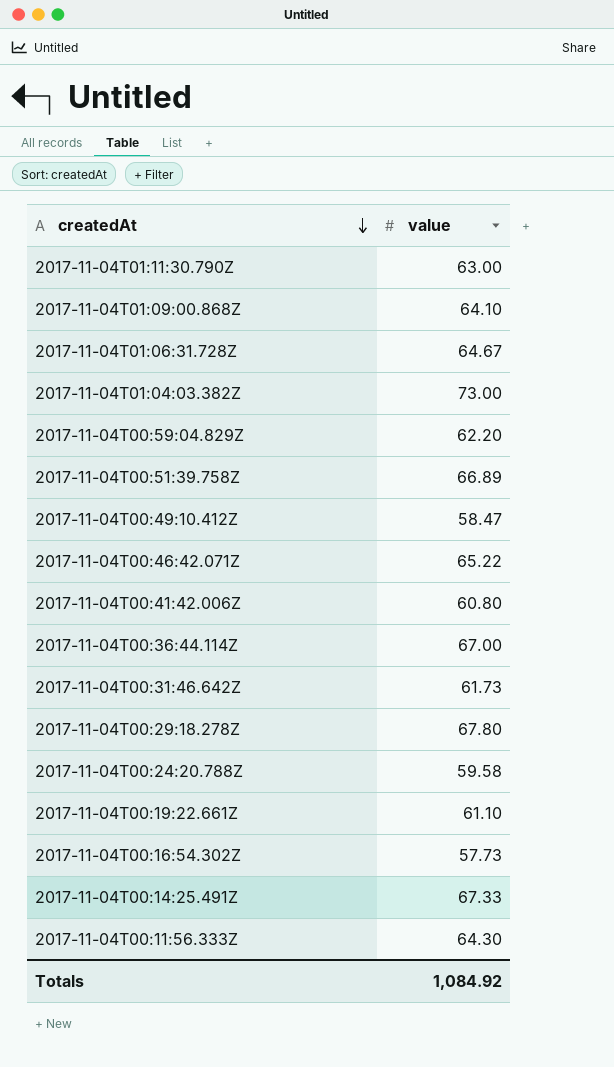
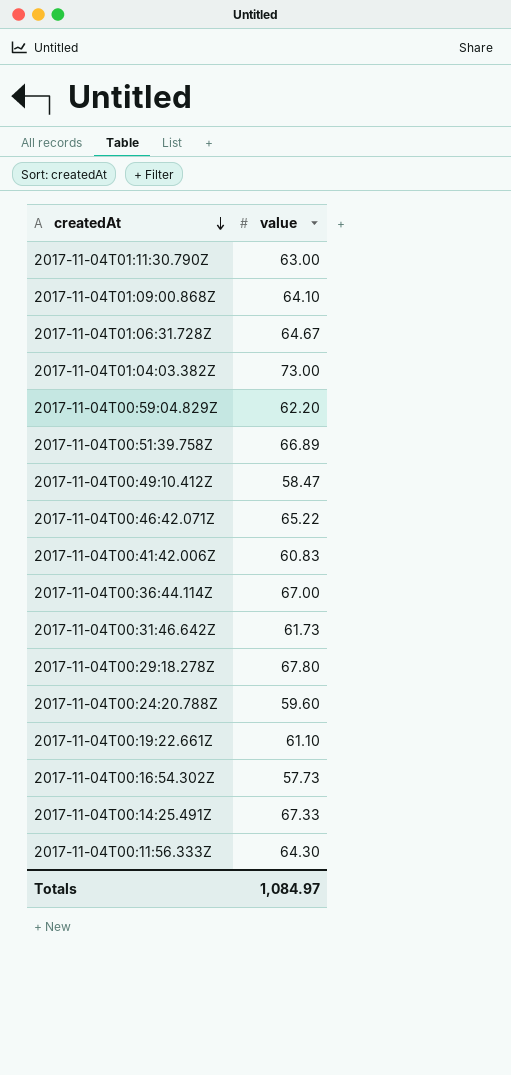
2017-11-04T00:41:42.006Z | value: 60.80 -> 60.83
2017-11-04T00:24:20.788Z | value: 59.58 -> 59.60
Totals | value: 1,084.92 -> 1,084.97

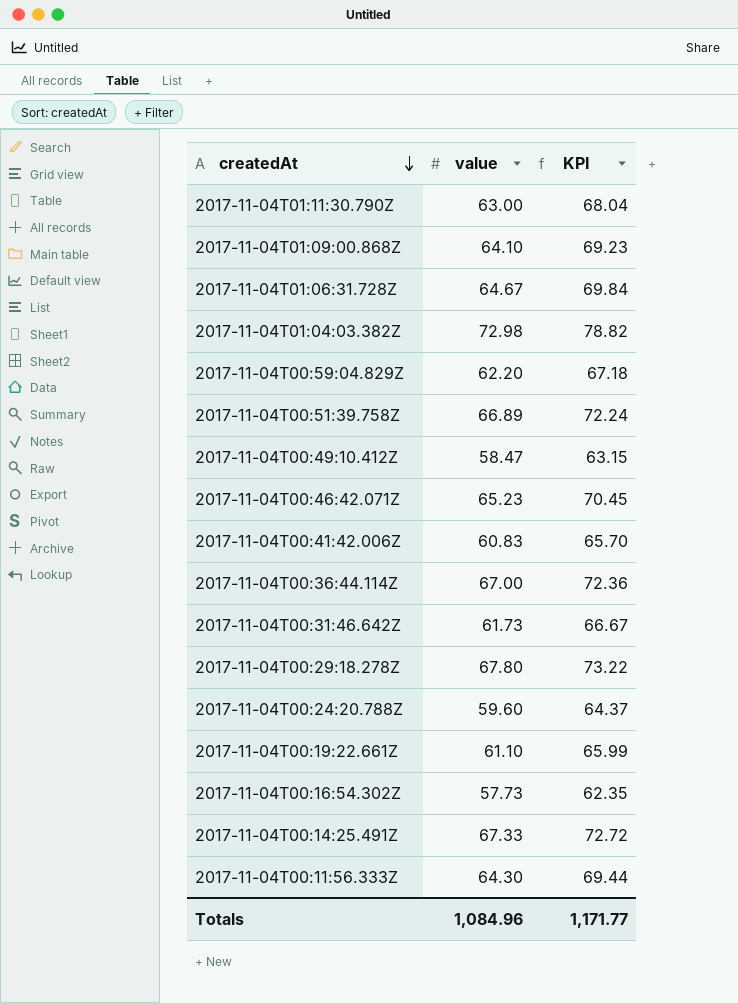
column KPI | formula: none -> [value] * 1.08
2017-11-04T01:04:03.382Z | value: 73.00 -> 72.98
2017-11-04T00:46:42.071Z | value: 65.22 -> 65.23
Totals | value: 1,084.97 -> 1,084.96

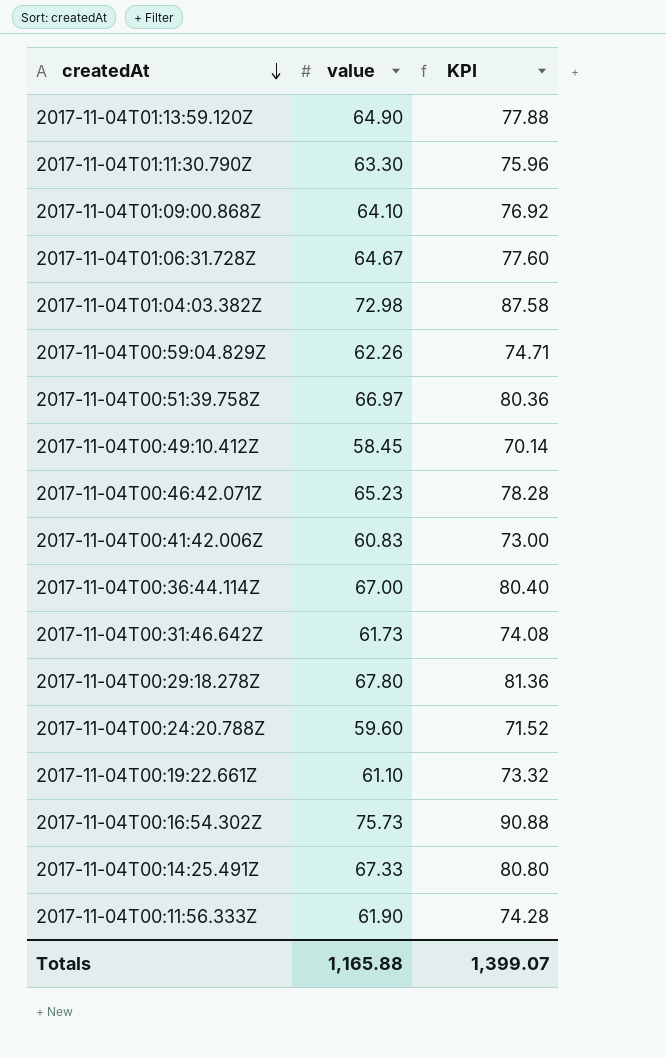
column KPI | formula: [value] * 1.08 -> [value] * 1.2
row 2017-11-04T01:13:59.120Z: none -> 64.90 | 77.88
2017-11-04T01:11:30.790Z | value: 63.00 -> 63.30
2017-11-04T00:59:04.829Z | value: 62.20 -> 62.26
2017-11-04T00:51:39.758Z | value: 66.89 -> 66.97
2017-11-04T00:49:10.412Z | value: 58.47 -> 58.45
2017-11-04T00:16:54.302Z | value: 57.73 -> 75.73
2017-11-04T00:11:56.333Z | value: 64.30 -> 61.90
Totals | value: 1,084.96 -> 1,165.88
Totals | KPI: 1,171.77 -> 1,399.07

